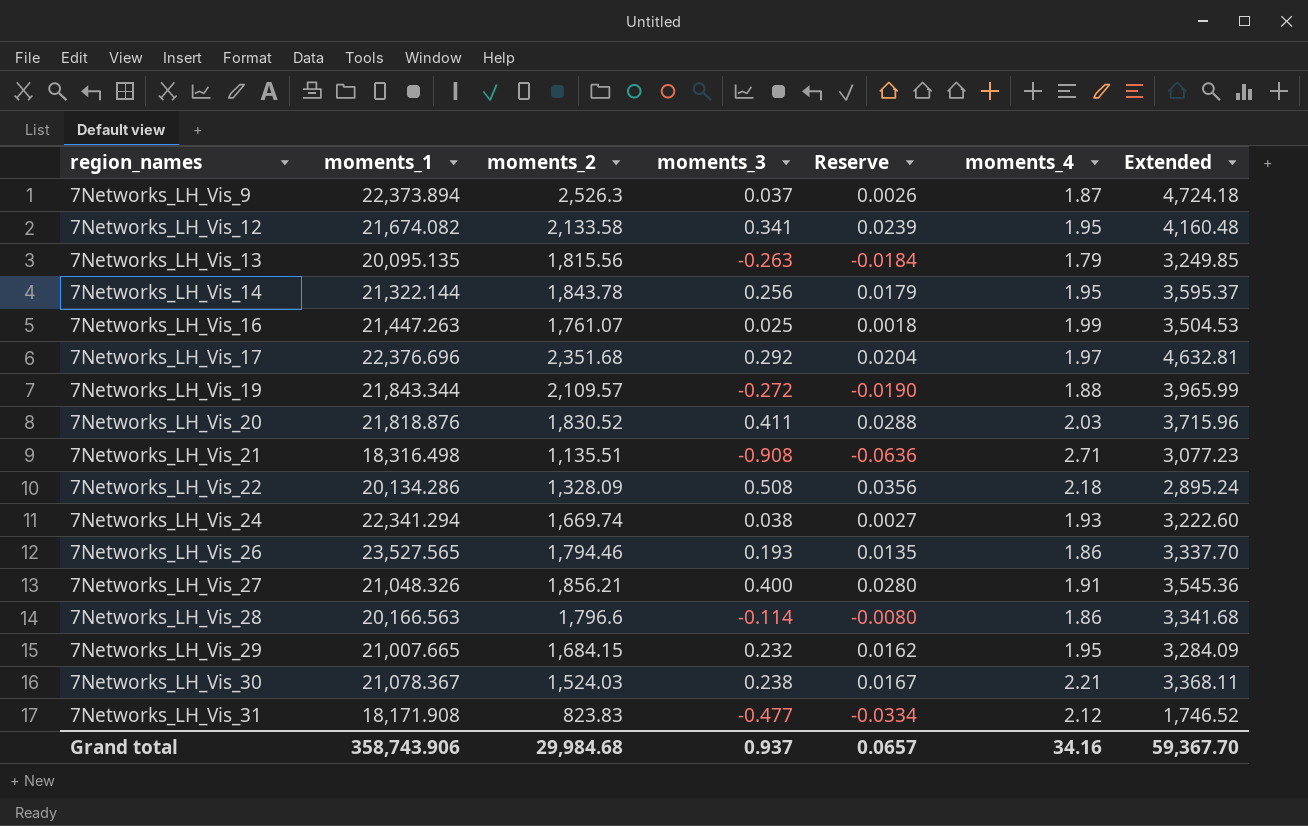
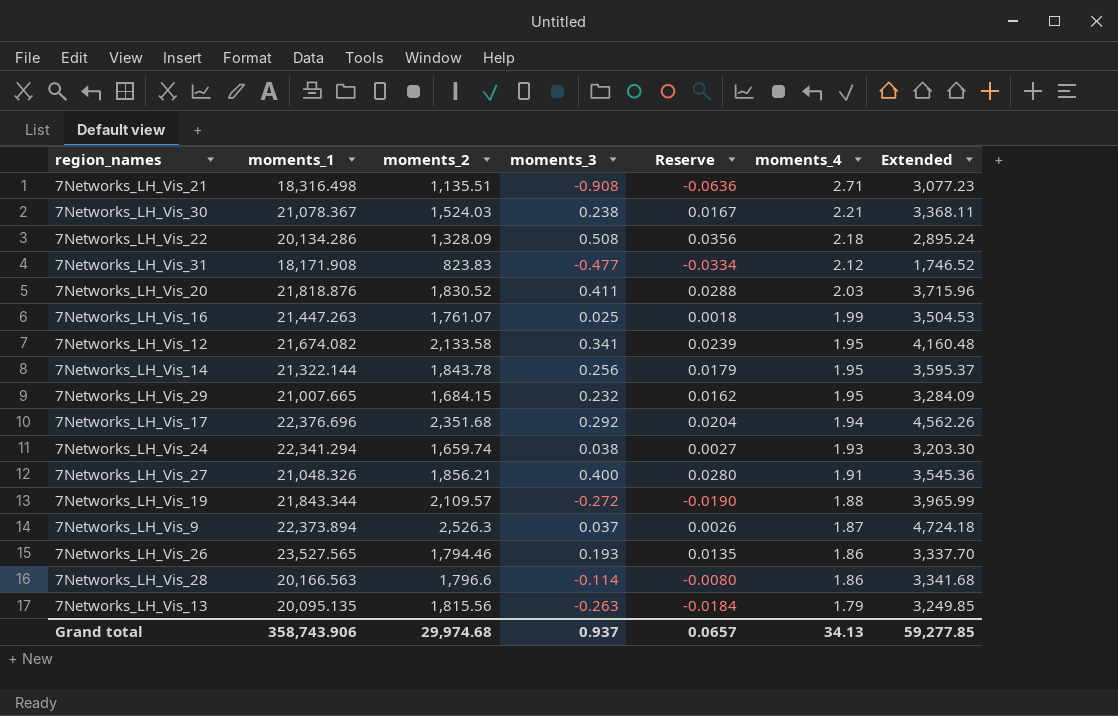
row order: region_names ascending -> moments_4 descending
7Networks_LH_Vis_17 | moments_4: 1.97 -> 1.94
7Networks_LH_Vis_17 | Extended: 4,632.81 -> 4,562.26
7Networks_LH_Vis_24 | moments_2: 1,669.74 -> 1,659.74
7Networks_LH_Vis_24 | Extended: 3,222.60 -> 3,203.30
Grand total | moments_2: 29,984.68 -> 29,974.68
Grand total | moments_4: 34.16 -> 34.13
Grand total | Extended: 59,367.70 -> 59,277.85

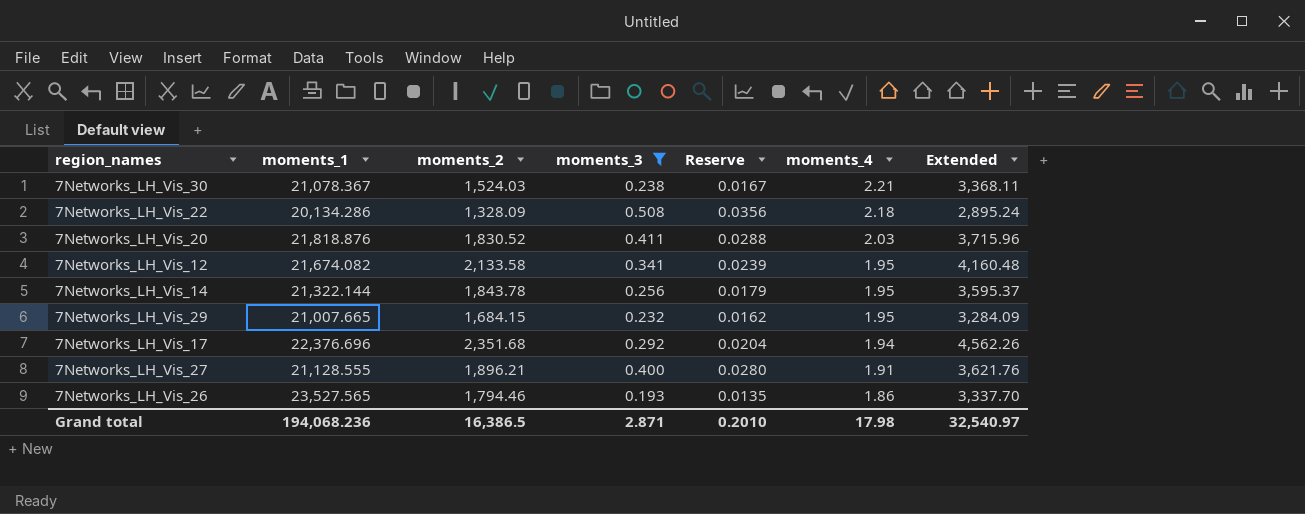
filter: none -> moments_3 >= 0.193
7Networks_LH_Vis_27 | moments_1: 21,048.326 -> 21,128.555
7Networks_LH_Vis_27 | moments_2: 1,856.21 -> 1,896.21
7Networks_LH_Vis_27 | Extended: 3,545.36 -> 3,621.76
Grand total | moments_1: 358,743.906 -> 194,068.236
Grand total | moments_2: 29,974.68 -> 16,386.5
Grand total | moments_3: 0.937 -> 2.871
Grand total | Reserve: 0.0657 -> 0.2010
Grand total | moments_4: 34.13 -> 17.98
Grand total | Extended: 59,277.85 -> 32,540.97

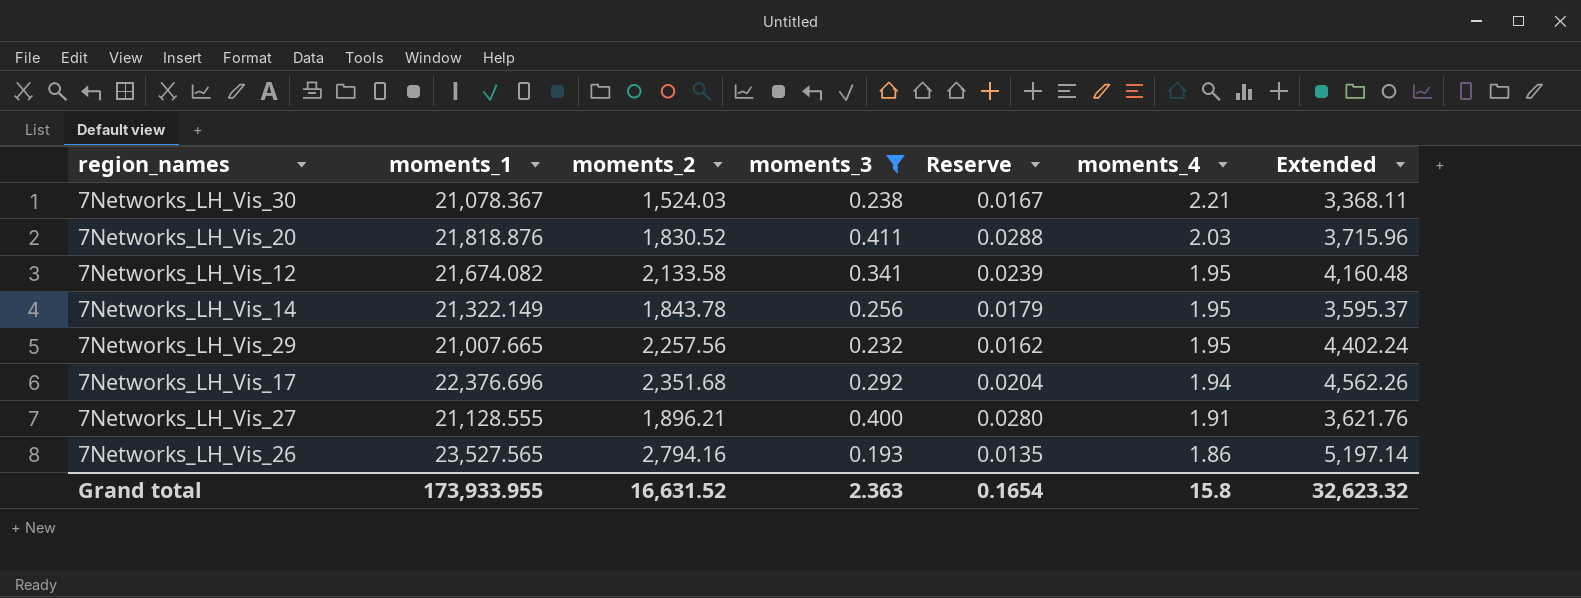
row 7Networks_LH_Vis_22: 20,134.286 | 1,328.09 | 0.508 | 0.0356 | 2.18 | 2,895.24 -> none
7Networks_LH_Vis_14 | moments_1: 21,322.144 -> 21,322.149
7Networks_LH_Vis_29 | moments_2: 1,684.15 -> 2,257.56
7Networks_LH_Vis_29 | Extended: 3,284.09 -> 4,402.24
7Networks_LH_Vis_26 | moments_2: 1,794.46 -> 2,794.16
7Networks_LH_Vis_26 | Extended: 3,337.70 -> 5,197.14
Grand total | moments_1: 194,068.236 -> 173,933.955
Grand total | moments_2: 16,386.5 -> 16,631.52
Grand total | moments_3: 2.871 -> 2.363
Grand total | Reserve: 0.2010 -> 0.1654
Grand total | moments_4: 17.98 -> 15.8
Grand total | Extended: 32,540.97 -> 32,623.32

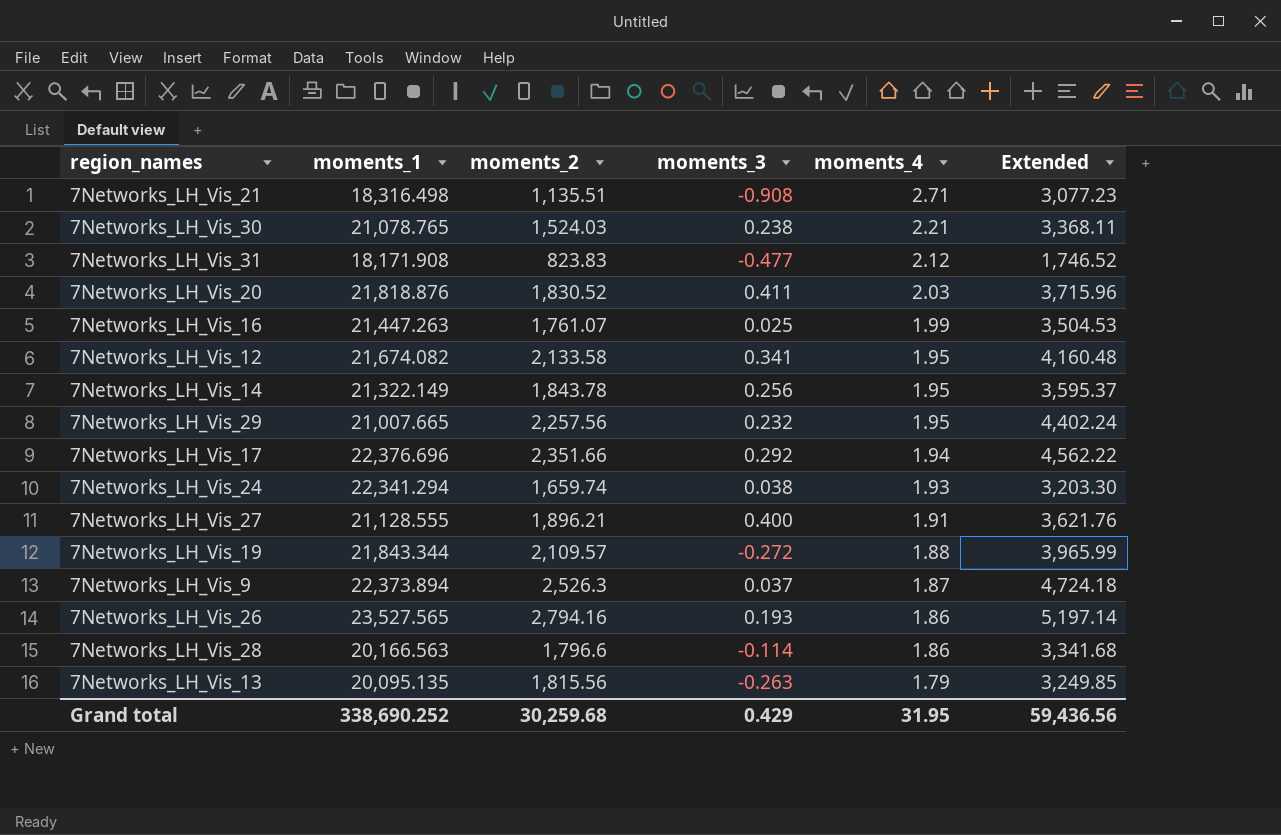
filter: moments_3 >= 0.193 -> none
column Reserve | formula: [moments_3] * 0.07 -> none
7Networks_LH_Vis_30 | moments_1: 21,078.367 -> 21,078.765
7Networks_LH_Vis_17 | moments_2: 2,351.68 -> 2,351.66
7Networks_LH_Vis_17 | Extended: 4,562.26 -> 4,562.22
Grand total | moments_1: 173,933.955 -> 338,690.252
Grand total | moments_2: 16,631.52 -> 30,259.68
Grand total | moments_3: 2.363 -> 0.429
Grand total | moments_4: 15.8 -> 31.95
Grand total | Extended: 32,623.32 -> 59,436.56

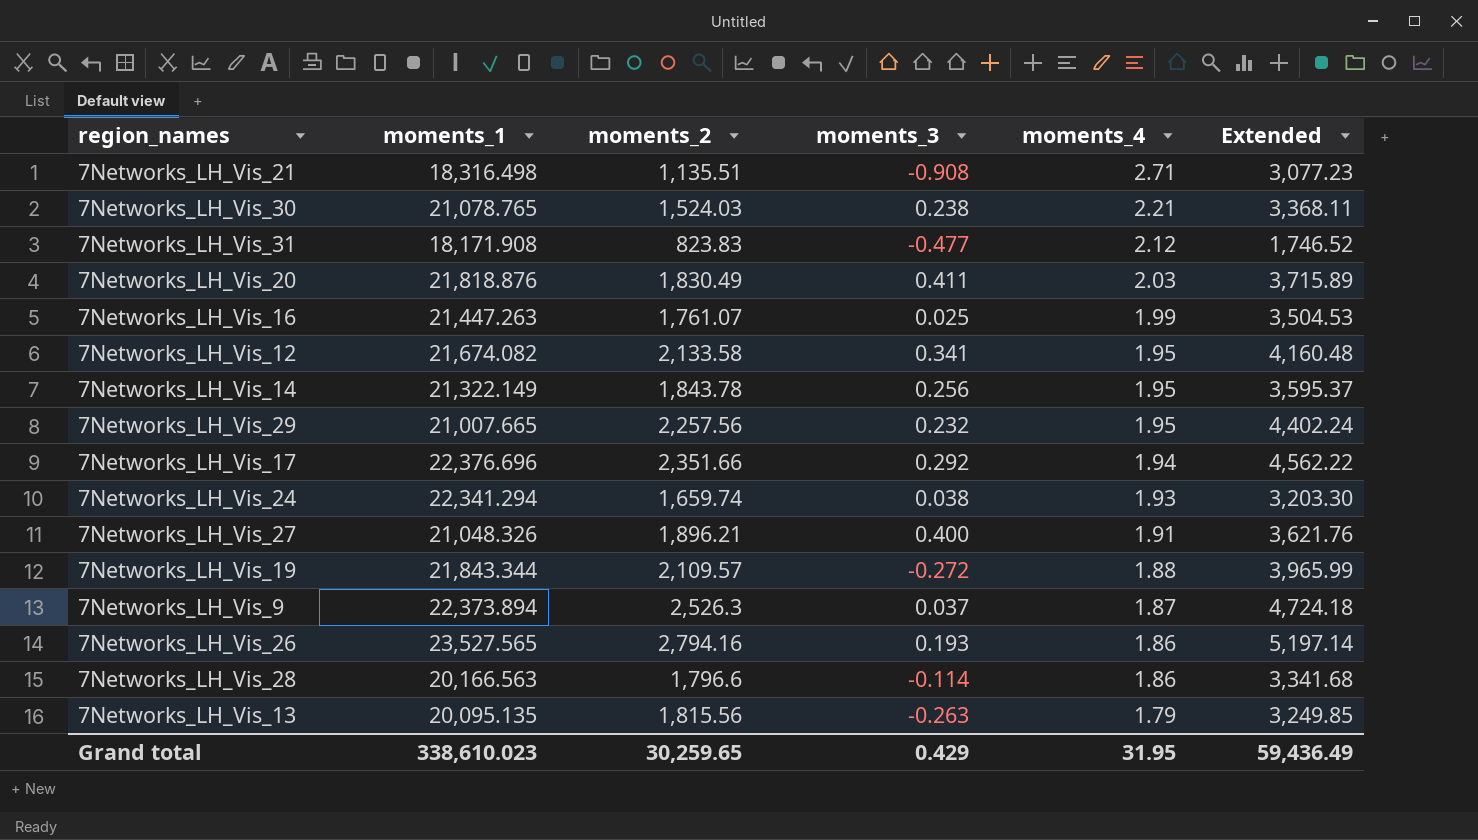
7Networks_LH_Vis_20 | moments_2: 1,830.52 -> 1,830.49
7Networks_LH_Vis_20 | Extended: 3,715.96 -> 3,715.89
7Networks_LH_Vis_27 | moments_1: 21,128.555 -> 21,048.326
Grand total | moments_1: 338,690.252 -> 338,610.023
Grand total | moments_2: 30,259.68 -> 30,259.65
Grand total | Extended: 59,436.56 -> 59,436.49

